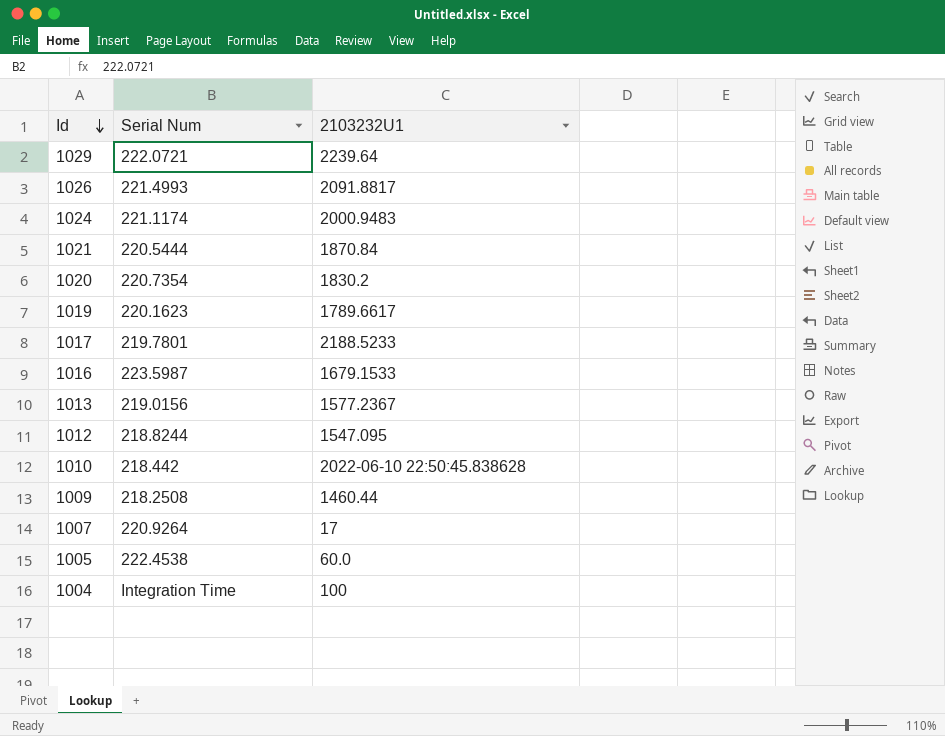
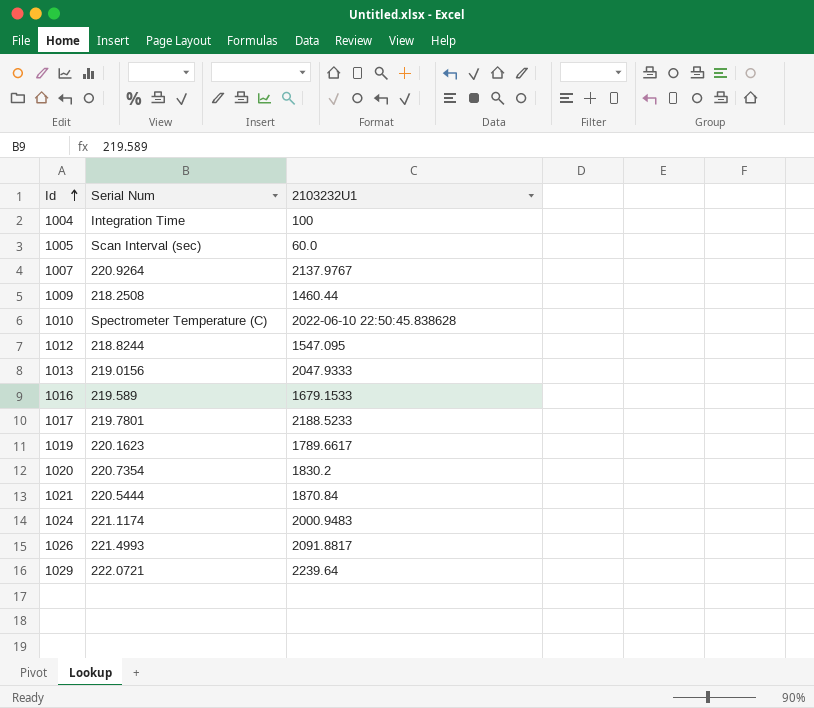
row order: Id descending -> Id ascending
1005 | Serial Num: 222.4538 -> Scan Interval (sec)
1007 | 2103232U1: 17 -> 2137.9767
1010 | Serial Num: 218.442 -> Spectrometer Temperature (C)
1013 | 2103232U1: 1577.2367 -> 2047.9333
1016 | Serial Num: 223.5987 -> 219.589

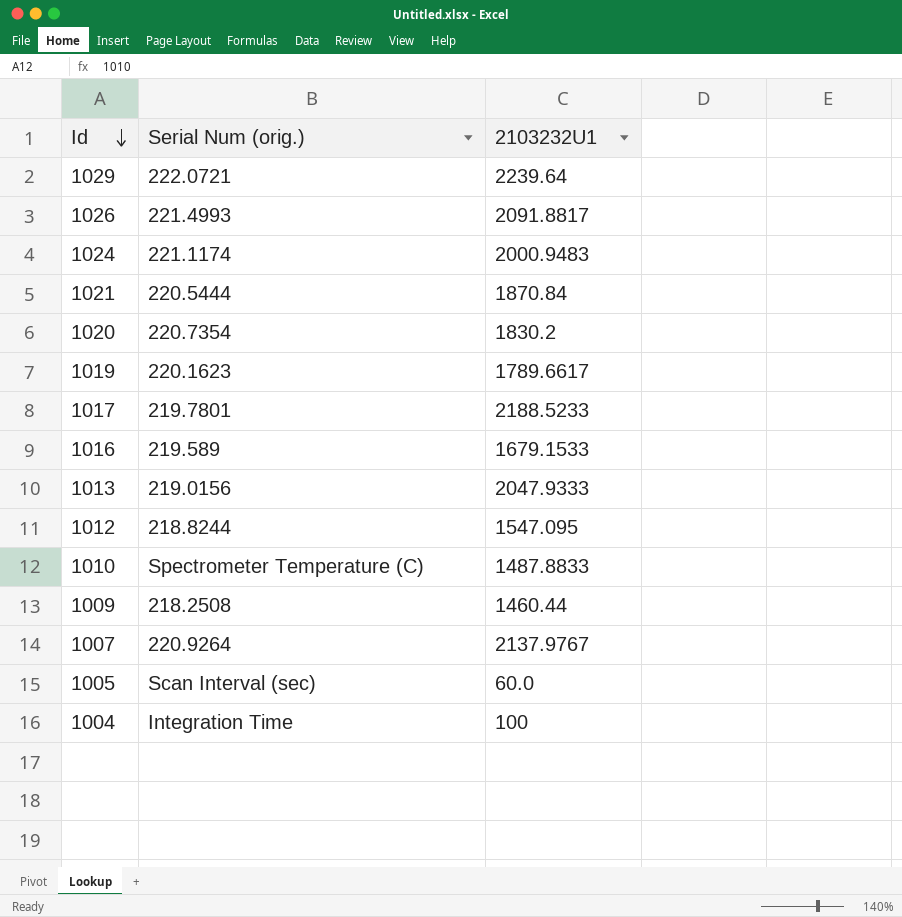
row order: Id ascending -> Id descending
column name: Serial Num -> Serial Num (orig.)
1010 | 2103232U1: 2022-06-10 22:50:45.838628 -> 1487.8833

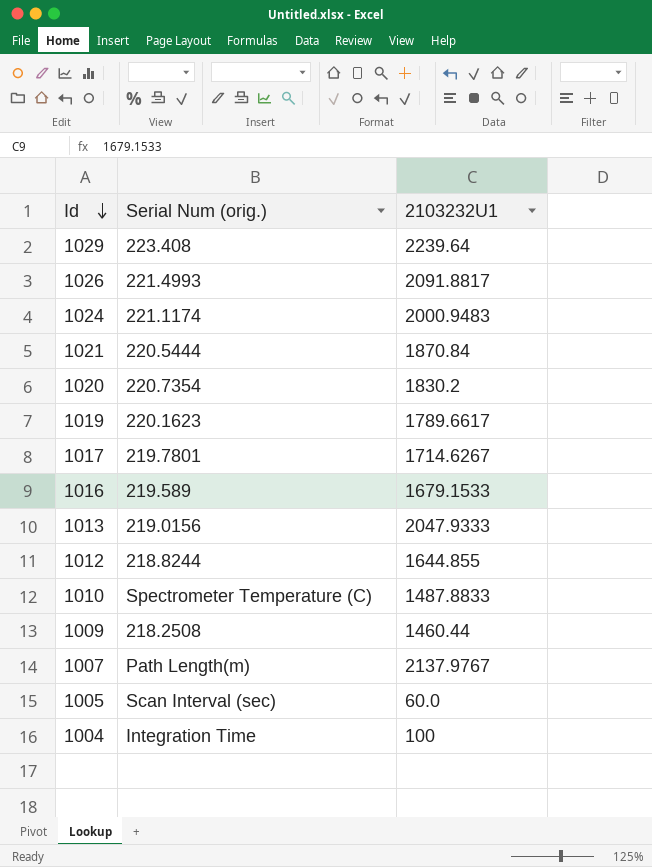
1029 | Serial Num (orig.): 222.0721 -> 223.408
1017 | 2103232U1: 2188.5233 -> 1714.6267
1012 | 2103232U1: 1547.095 -> 1644.855
1007 | Serial Num (orig.): 220.9264 -> Path Length(m)

